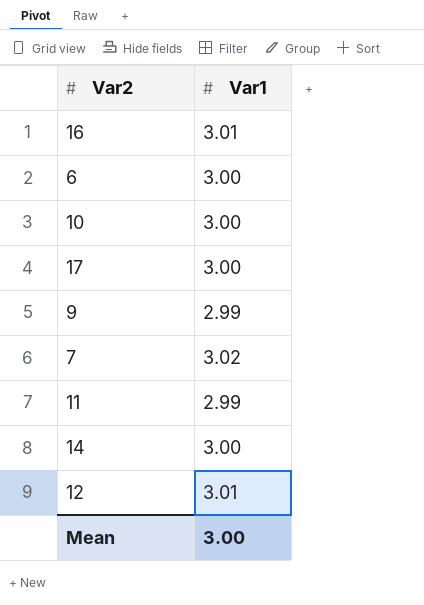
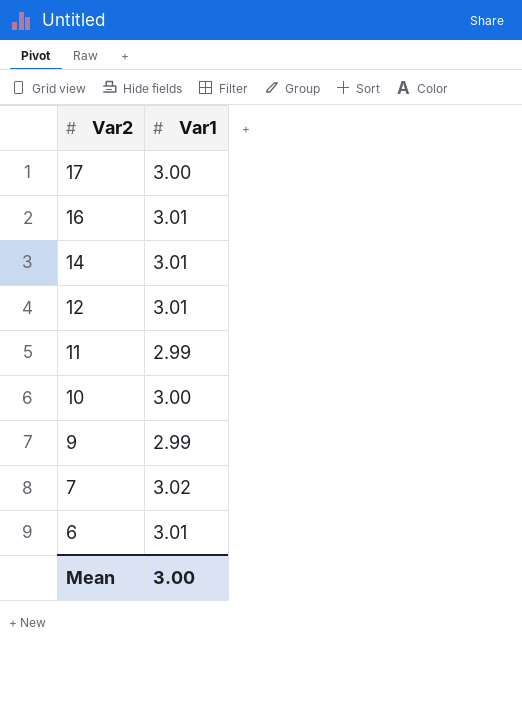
row order: none -> Var2 descending
14 | Var1: 3.00 -> 3.01
6 | Var1: 3.00 -> 3.01

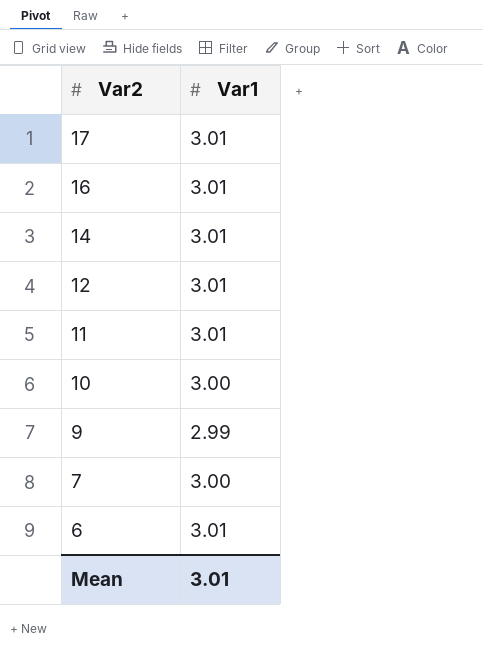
17 | Var1: 3.00 -> 3.01
11 | Var1: 2.99 -> 3.01
7 | Var1: 3.02 -> 3.00
Mean | Var1: 3.00 -> 3.01

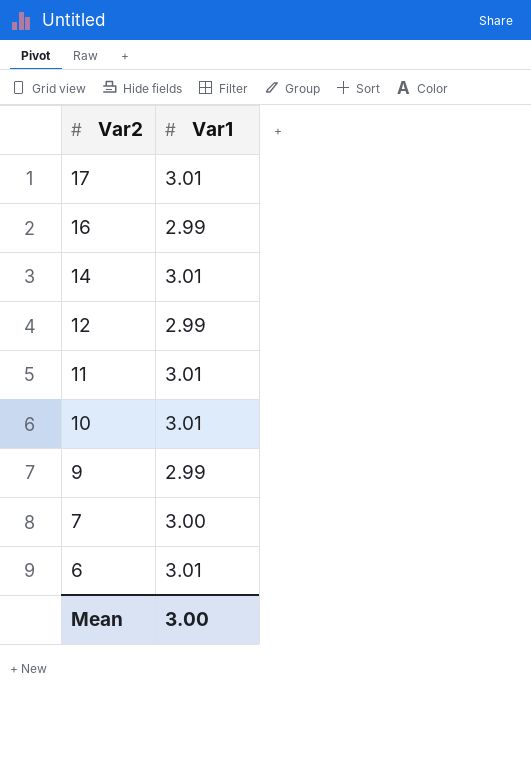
16 | Var1: 3.01 -> 2.99
12 | Var1: 3.01 -> 2.99
10 | Var1: 3.00 -> 3.01
Mean | Var1: 3.01 -> 3.00

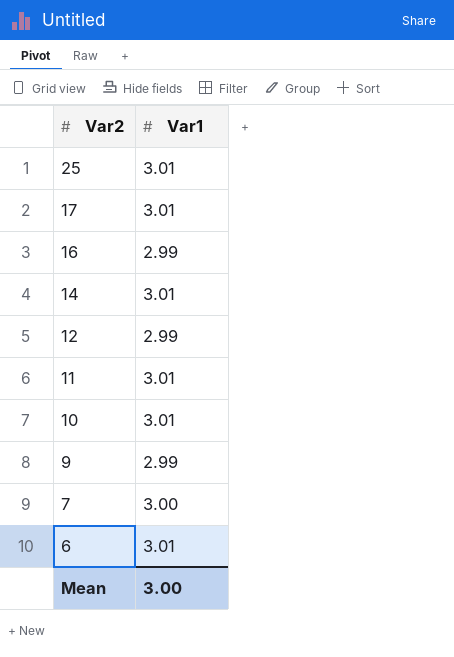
row 25: none -> 3.01

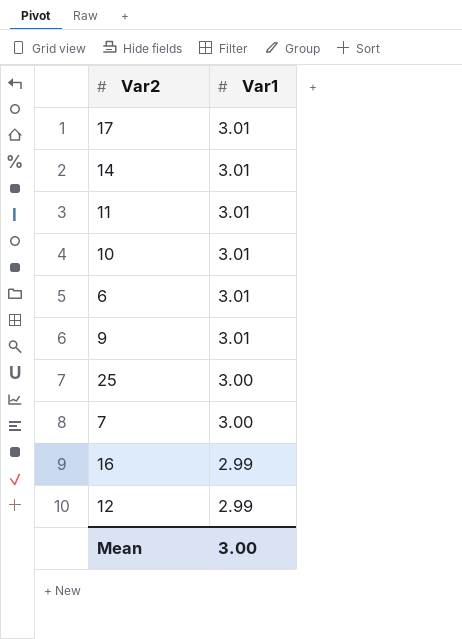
row order: Var2 descending -> Var1 descending
9 | Var1: 2.99 -> 3.01
25 | Var1: 3.01 -> 3.00

